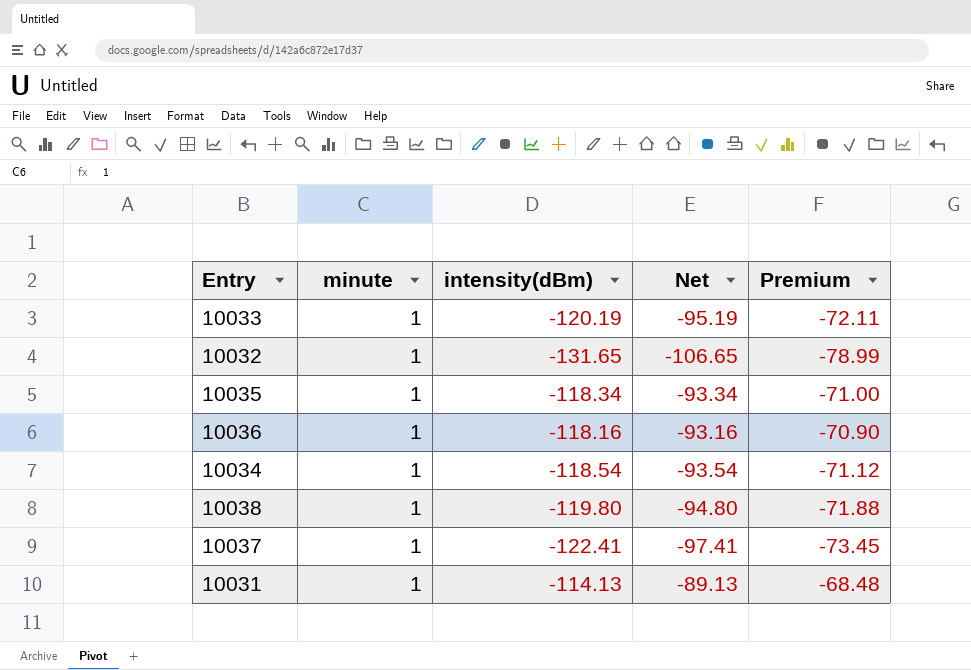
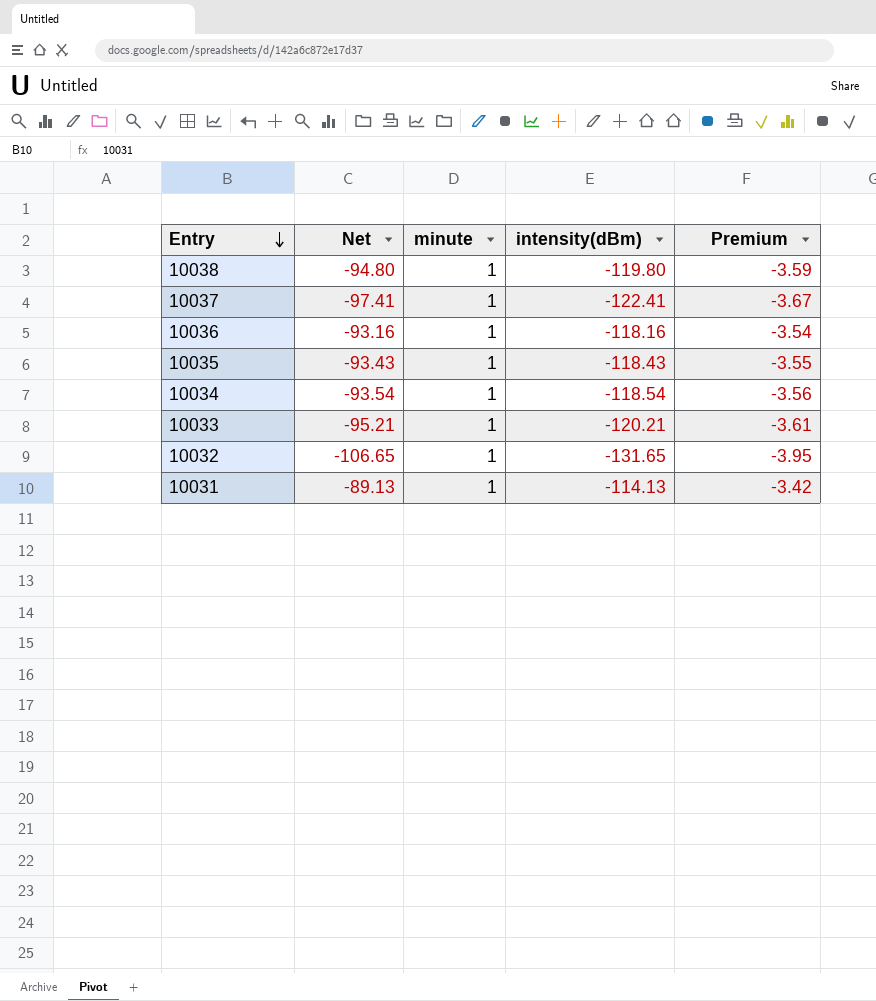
row order: none -> Entry descending
column Net | position: 4 -> 2
column Premium | formula: [intensity(dBm)] * 0.6 -> [intensity(dBm)] * 0.03
10035 | Net: -93.34 -> -93.43
10035 | intensity(dBm): -118.34 -> -118.43
10033 | Net: -95.19 -> -95.21
10033 | intensity(dBm): -120.19 -> -120.21

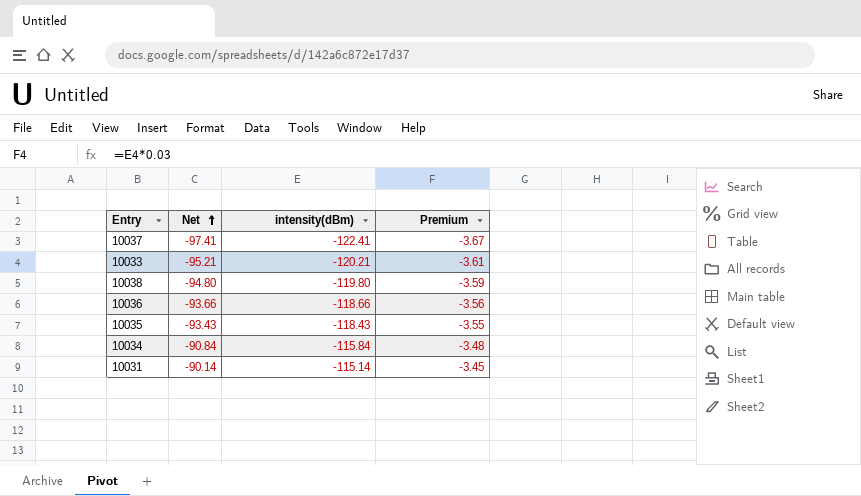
row order: Entry descending -> Net ascending
column minute | position: 3 -> none
row 10032: -106.65 | 1 | -131.65 | -3.95 -> none
10036 | Net: -93.16 -> -93.66
10036 | intensity(dBm): -118.16 -> -118.66
10036 | Premium: -3.54 -> -3.56
10034 | Net: -93.54 -> -90.84
10034 | intensity(dBm): -118.54 -> -115.84
10034 | Premium: -3.56 -> -3.48
10031 | Net: -89.13 -> -90.14
10031 | intensity(dBm): -114.13 -> -115.14
10031 | Premium: -3.42 -> -3.45

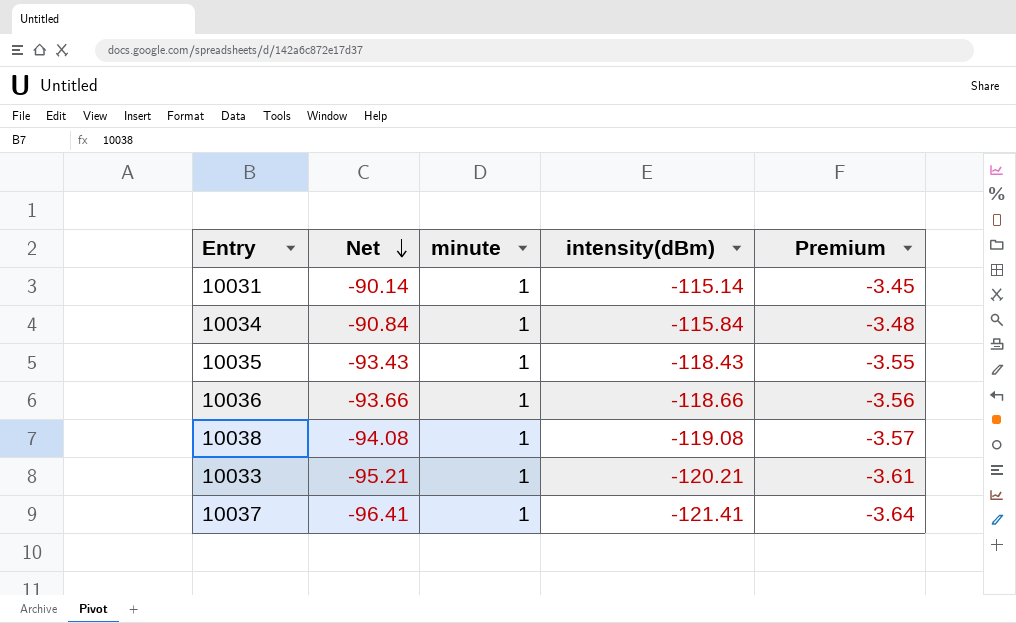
row order: Net ascending -> Net descending
column minute | position: none -> 3
10038 | Net: -94.80 -> -94.08
10038 | intensity(dBm): -119.80 -> -119.08
10038 | Premium: -3.59 -> -3.57
10037 | Net: -97.41 -> -96.41
10037 | intensity(dBm): -122.41 -> -121.41
10037 | Premium: -3.67 -> -3.64

